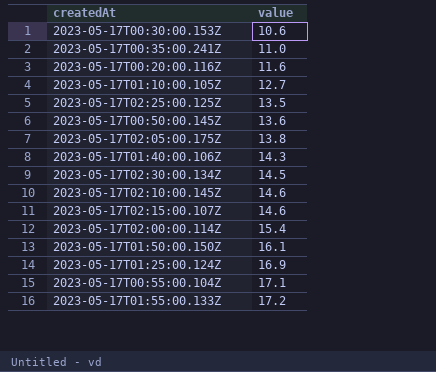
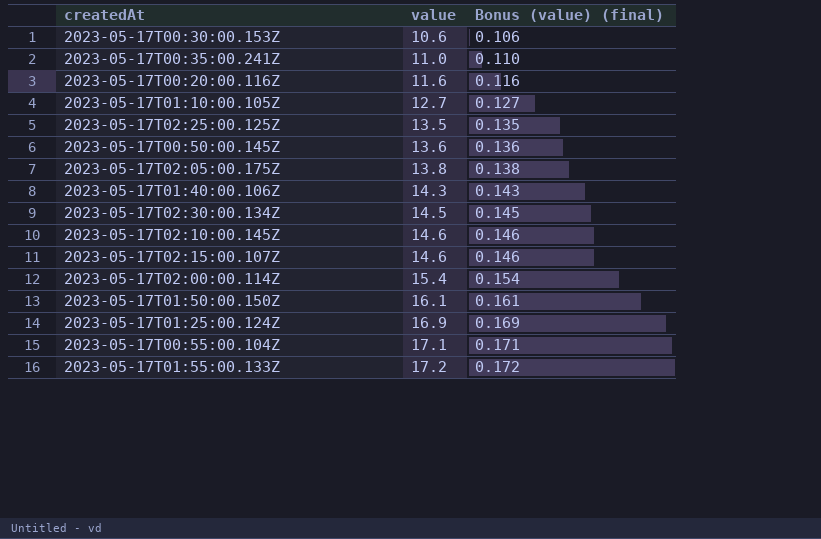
column Bonus (value) (final) | formula: none -> [value] * 0.01

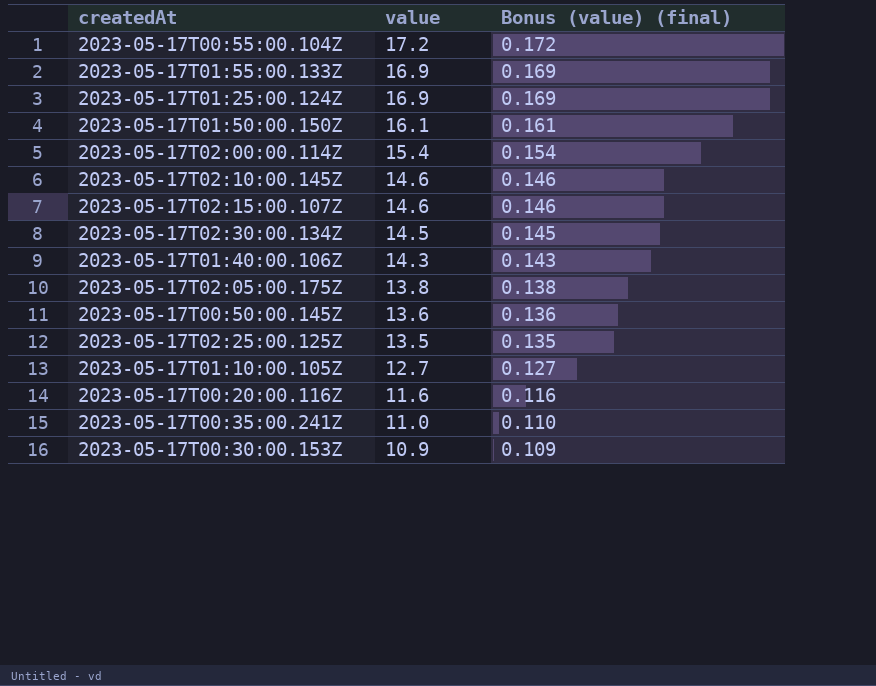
row order: value ascending -> value descending
2023-05-17T00:55:00.104Z | value: 17.1 -> 17.2
2023-05-17T00:55:00.104Z | Bonus (value) (final): 0.171 -> 0.172
2023-05-17T01:55:00.133Z | value: 17.2 -> 16.9
2023-05-17T01:55:00.133Z | Bonus (value) (final): 0.172 -> 0.169
2023-05-17T00:30:00.153Z | value: 10.6 -> 10.9
2023-05-17T00:30:00.153Z | Bonus (value) (final): 0.106 -> 0.109

